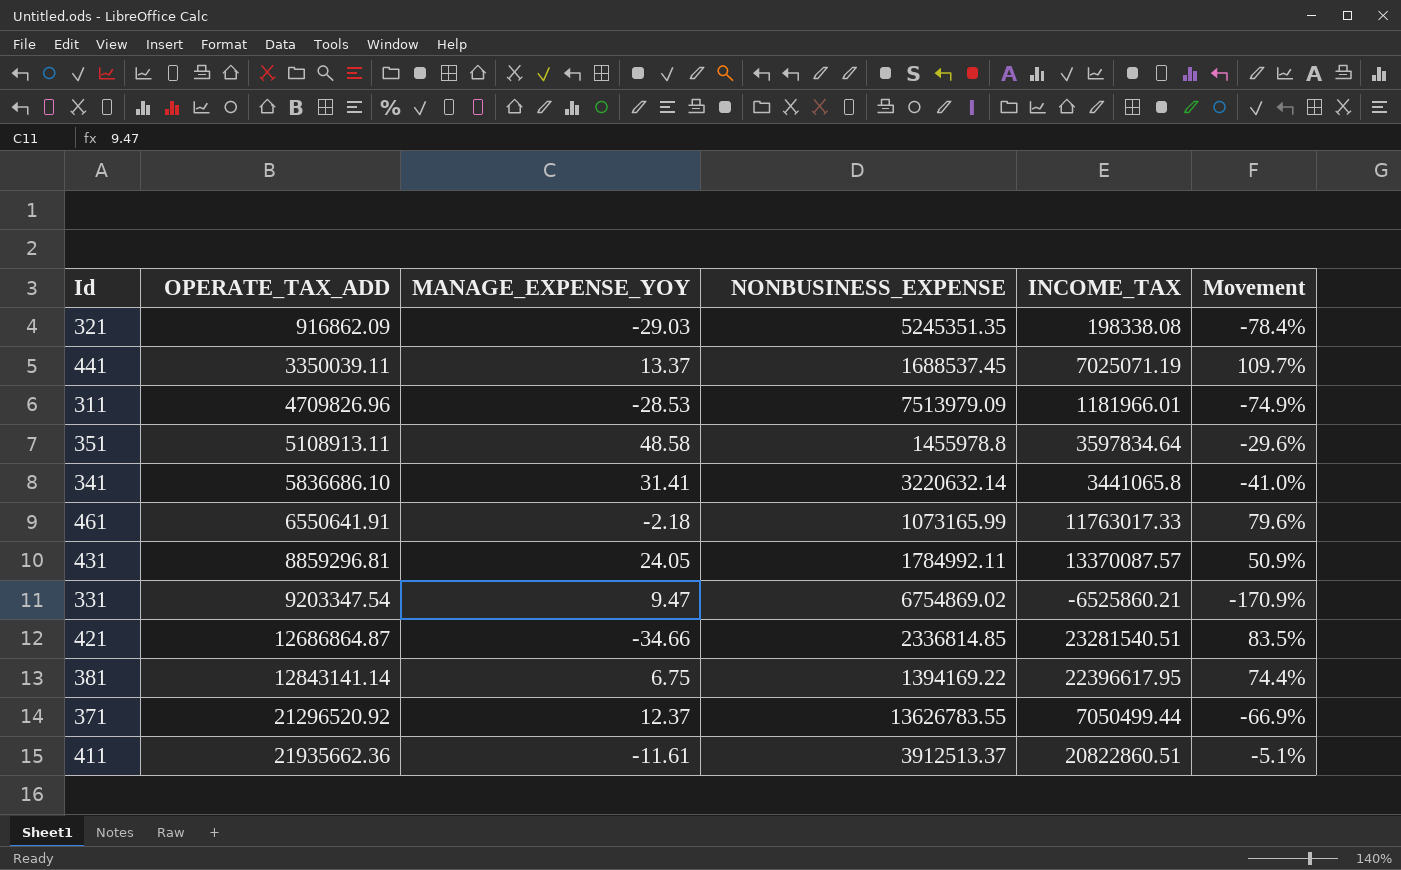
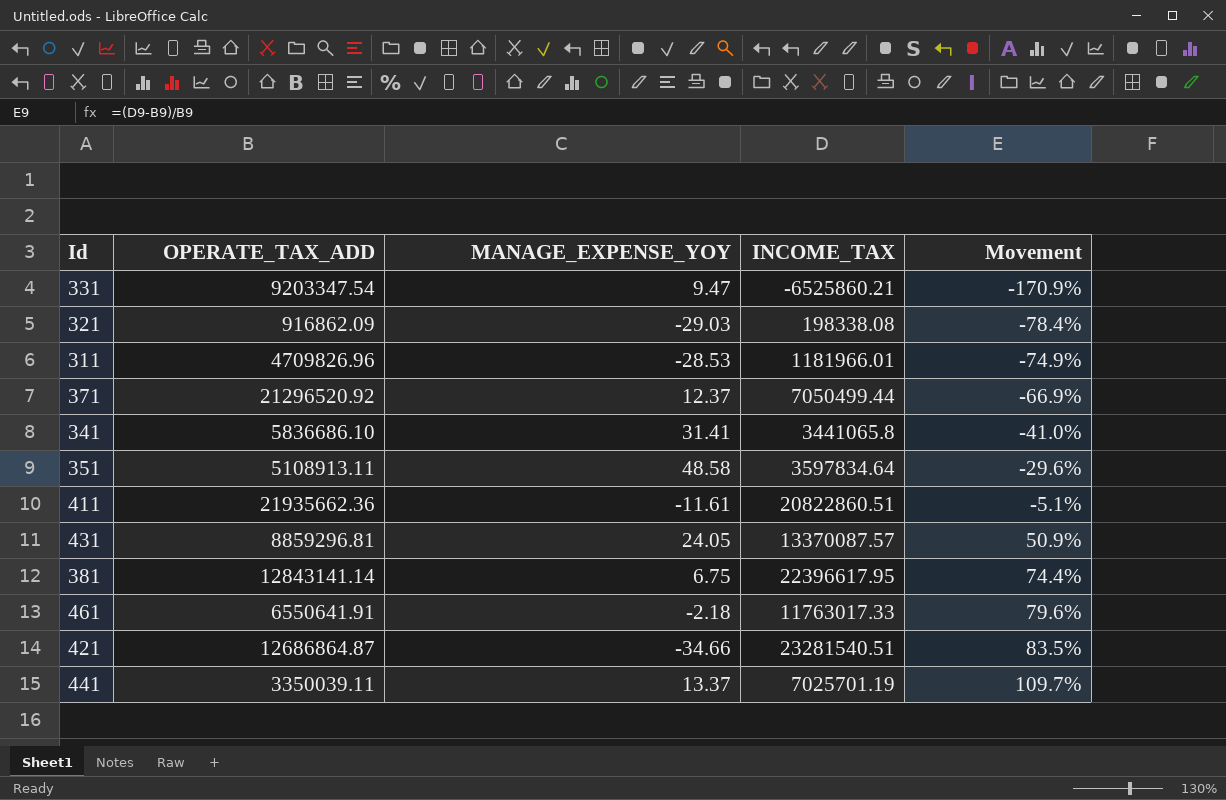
row order: OPERATE_TAX_ADD ascending -> Movement ascending
column NONBUSINESS_EXPENSE | position: 4 -> none
441 | INCOME_TAX: 7025071.19 -> 7025701.19

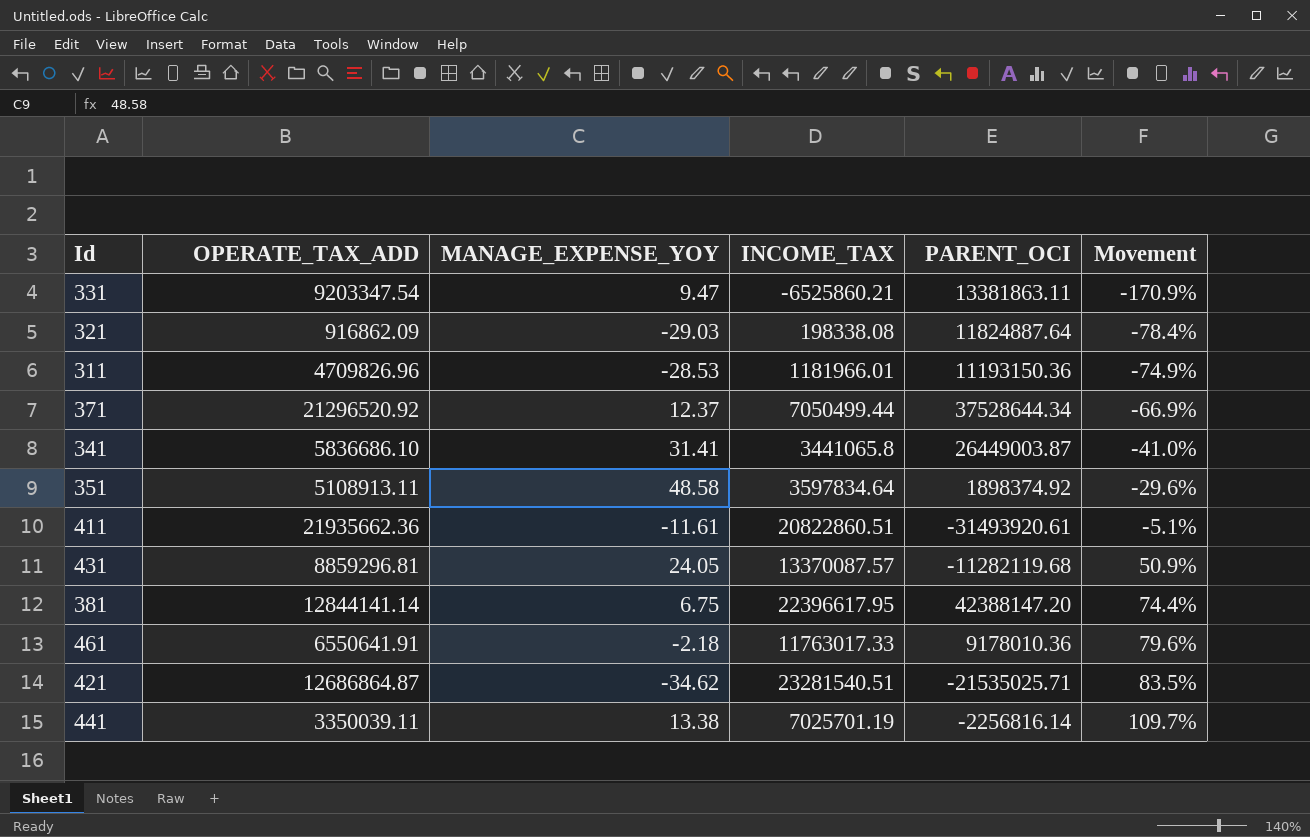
column PARENT_OCI | position: none -> 5
381 | OPERATE_TAX_ADD: 12843141.14 -> 12844141.14
421 | MANAGE_EXPENSE_YOY: -34.66 -> -34.62
441 | MANAGE_EXPENSE_YOY: 13.37 -> 13.38

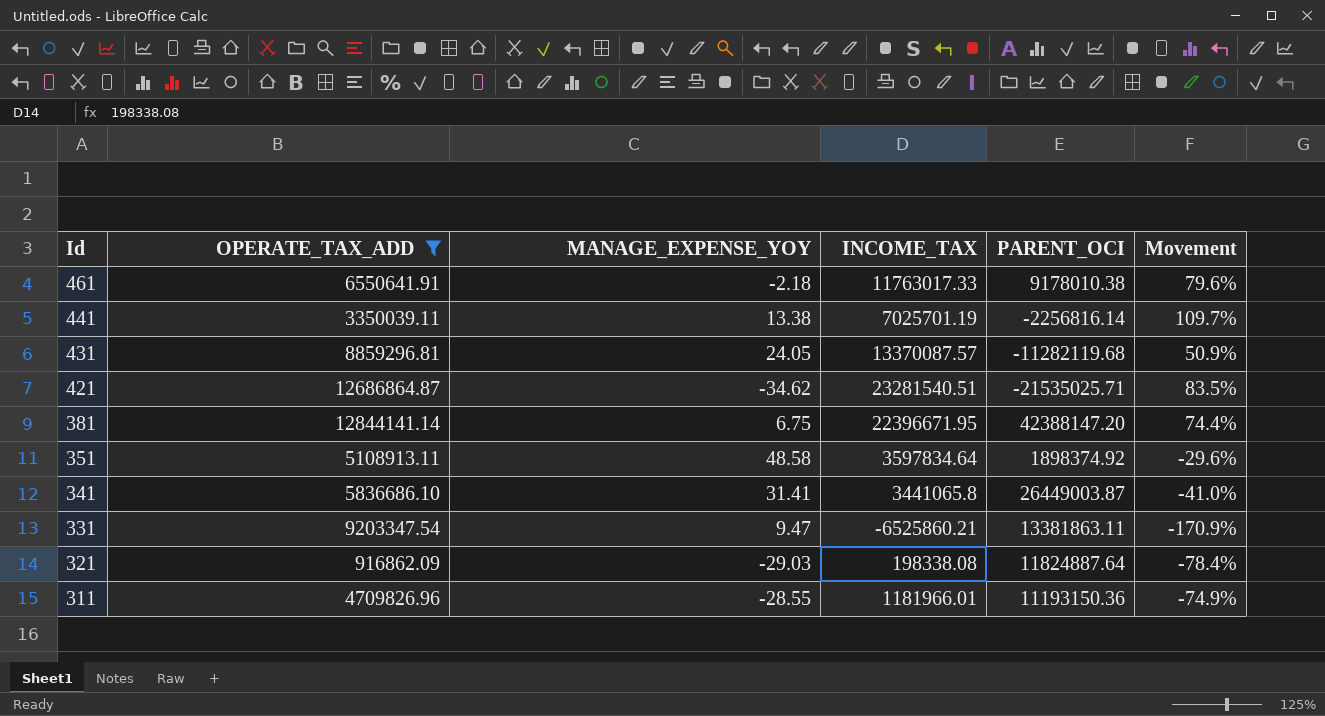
filter: none -> OPERATE_TAX_ADD <= 12844141.14
row order: Movement ascending -> Id descending
461 | PARENT_OCI: 9178010.36 -> 9178010.38
381 | INCOME_TAX: 22396617.95 -> 22396671.95
311 | MANAGE_EXPENSE_YOY: -28.53 -> -28.55

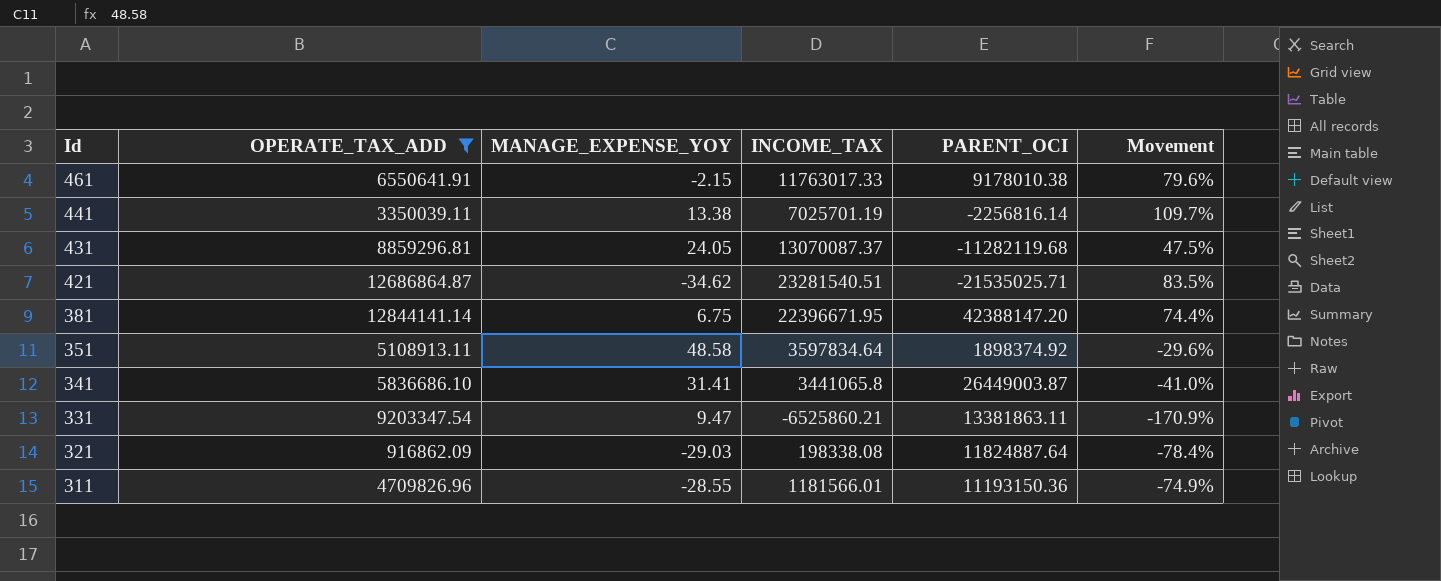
461 | MANAGE_EXPENSE_YOY: -2.18 -> -2.15
431 | INCOME_TAX: 13370087.57 -> 13070087.37
431 | Movement: 50.9% -> 47.5%
311 | INCOME_TAX: 1181966.01 -> 1181566.01

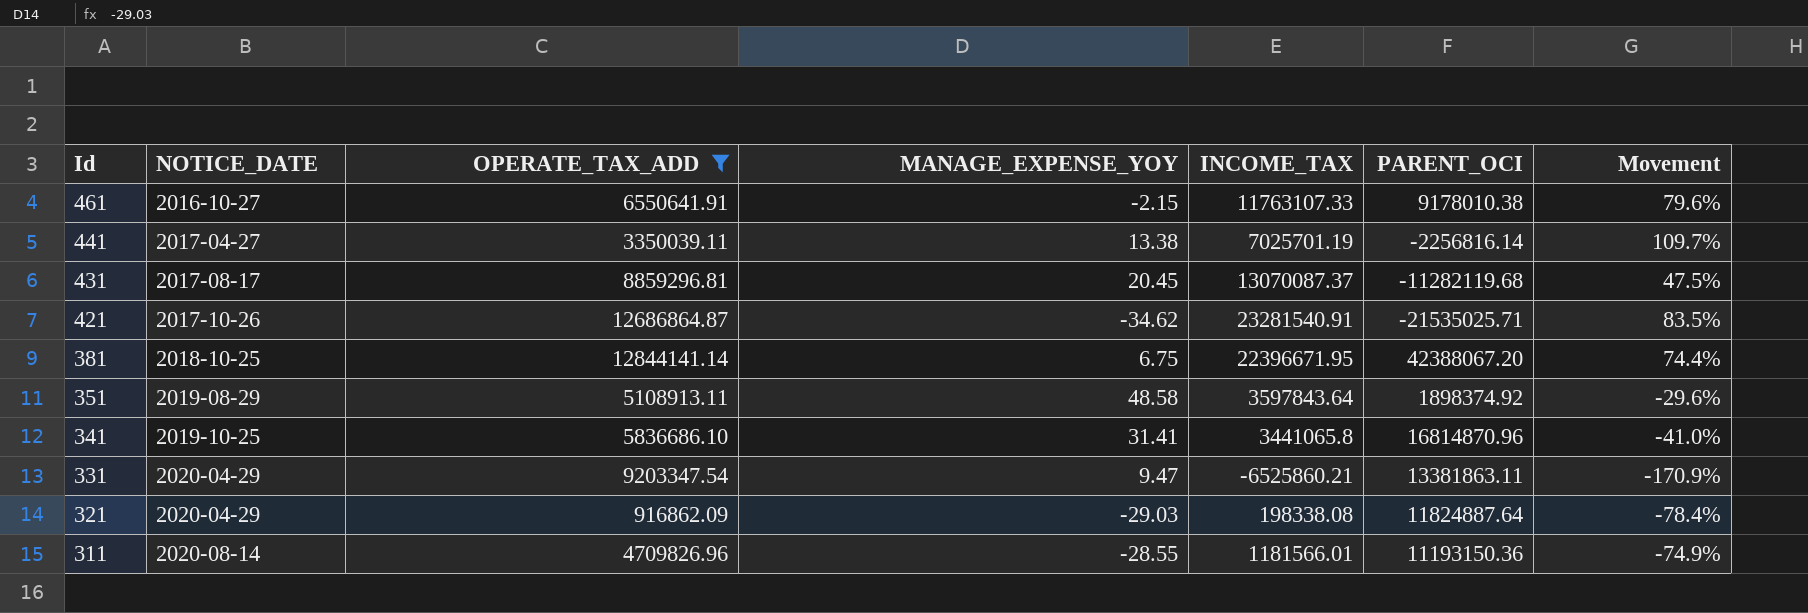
column NOTICE_DATE | position: none -> 2
461 | INCOME_TAX: 11763017.33 -> 11763107.33
431 | MANAGE_EXPENSE_YOY: 24.05 -> 20.45
421 | INCOME_TAX: 23281540.51 -> 23281540.91
381 | PARENT_OCI: 42388147.20 -> 42388067.20
351 | INCOME_TAX: 3597834.64 -> 3597843.64
341 | PARENT_OCI: 26449003.87 -> 16814870.96

